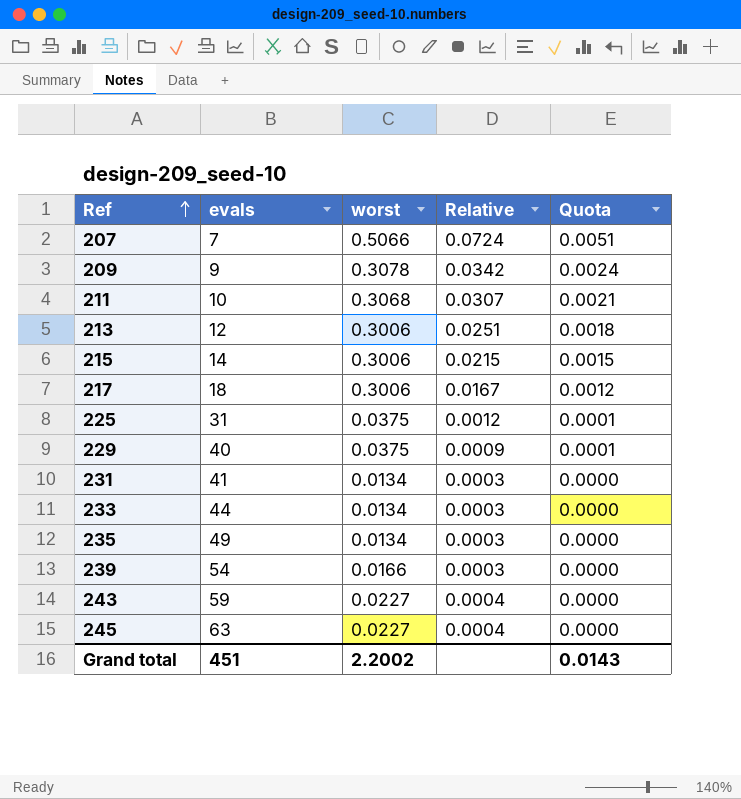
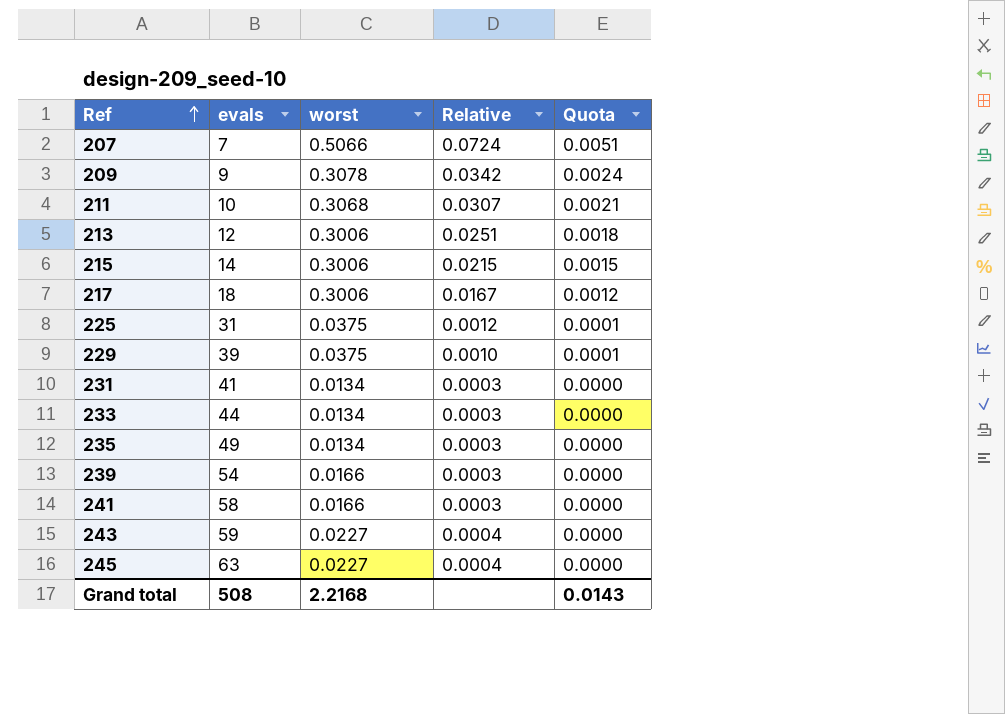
229 | evals: 40 -> 39
229 | Relative: 0.0009 -> 0.0010
row 241: none -> 58 | 0.0166 | 0.0003 | 0.0000
Grand total | evals: 451 -> 508
Grand total | worst: 2.2002 -> 2.2168

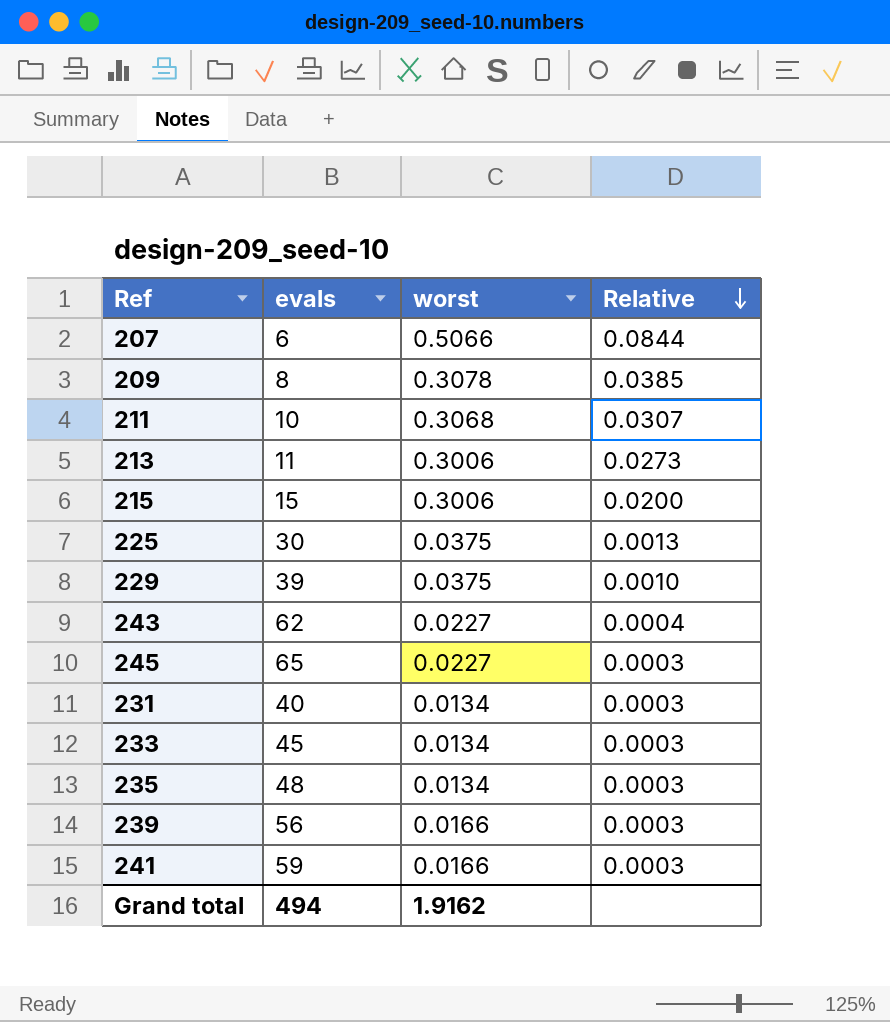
row order: Ref ascending -> Relative descending
column Quota | formula: [Relative] * 0.07 -> none
row 217: 18 | 0.3006 | 0.0167 | 0.0012 -> none
207 | evals: 7 -> 6
207 | Relative: 0.0724 -> 0.0844
209 | evals: 9 -> 8
209 | Relative: 0.0342 -> 0.0385
213 | evals: 12 -> 11
213 | Relative: 0.0251 -> 0.0273
215 | evals: 14 -> 15
215 | Relative: 0.0215 -> 0.0200
225 | evals: 31 -> 30
225 | Relative: 0.0012 -> 0.0013
243 | evals: 59 -> 62
245 | evals: 63 -> 65
245 | Relative: 0.0004 -> 0.0003
231 | evals: 41 -> 40
233 | evals: 44 -> 45
235 | evals: 49 -> 48
239 | evals: 54 -> 56
241 | evals: 58 -> 59
Grand total | evals: 508 -> 494
Grand total | worst: 2.2168 -> 1.9162

